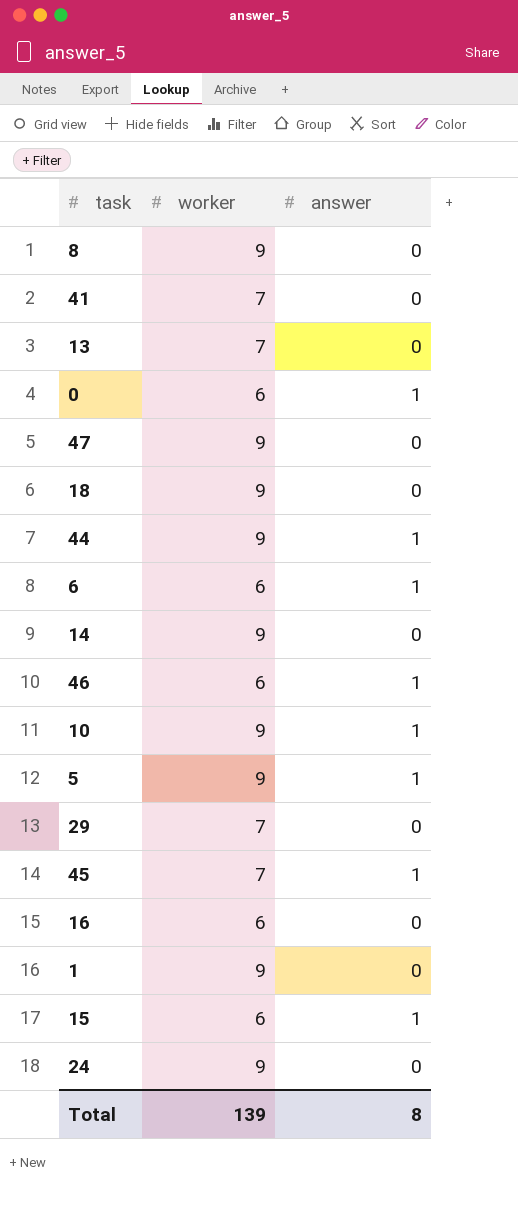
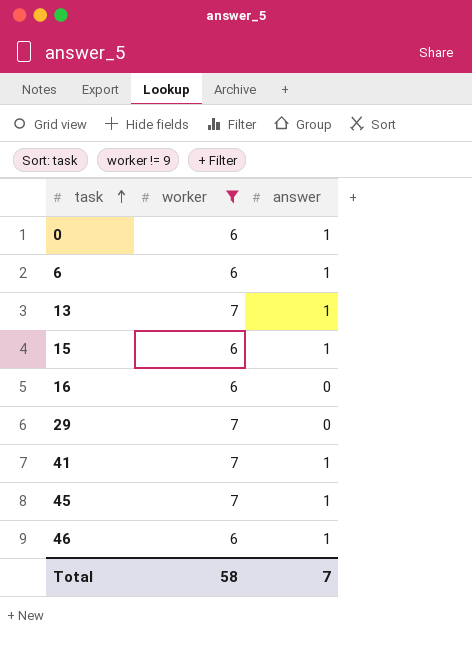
filter: none -> worker != 9
row order: none -> task ascending
13 | answer: 0 -> 1
41 | answer: 0 -> 1
Total | worker: 139 -> 58
Total | answer: 8 -> 7

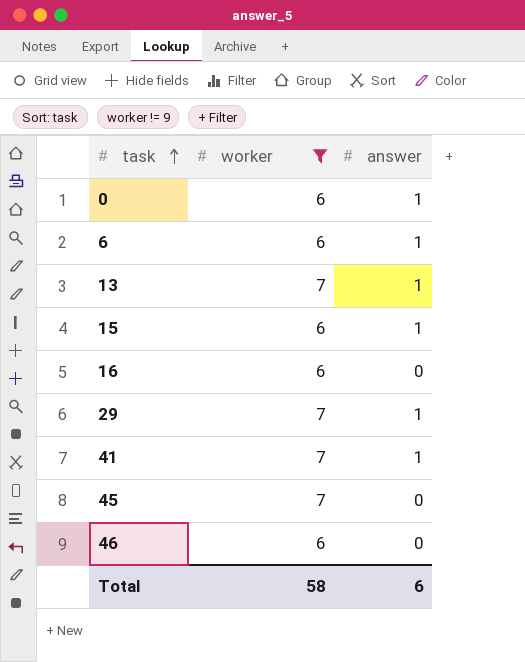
29 | answer: 0 -> 1
45 | answer: 1 -> 0
46 | answer: 1 -> 0
Total | answer: 7 -> 6

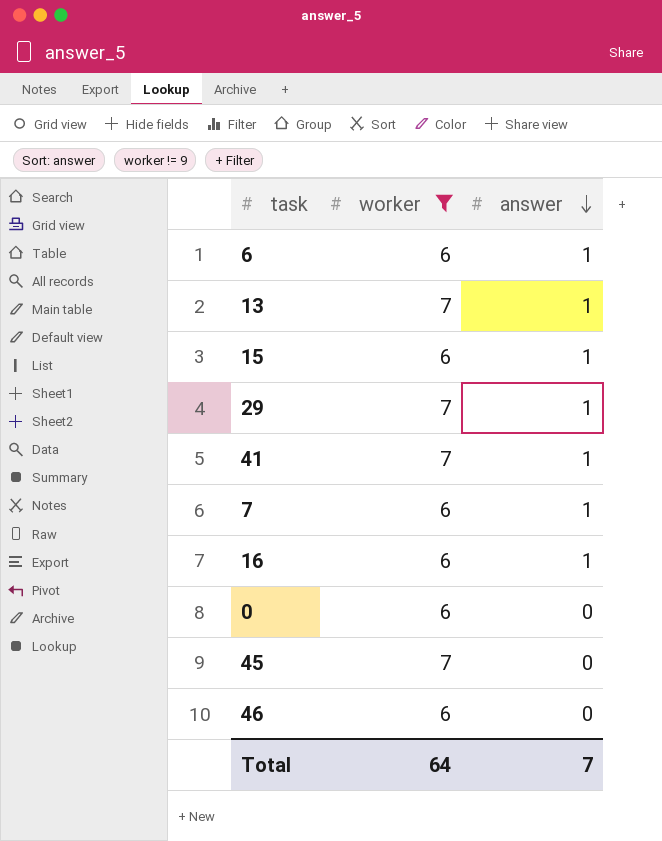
row order: task ascending -> answer descending
row 7: none -> 6 | 1
16 | answer: 0 -> 1
0 | answer: 1 -> 0
Total | worker: 58 -> 64
Total | answer: 6 -> 7

